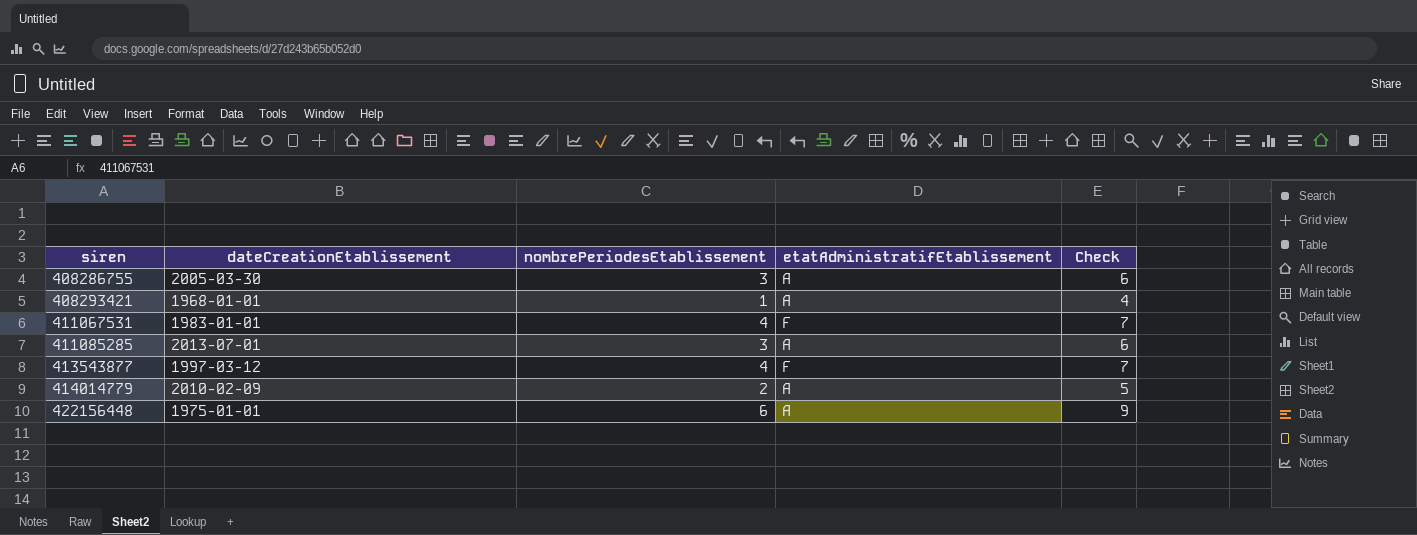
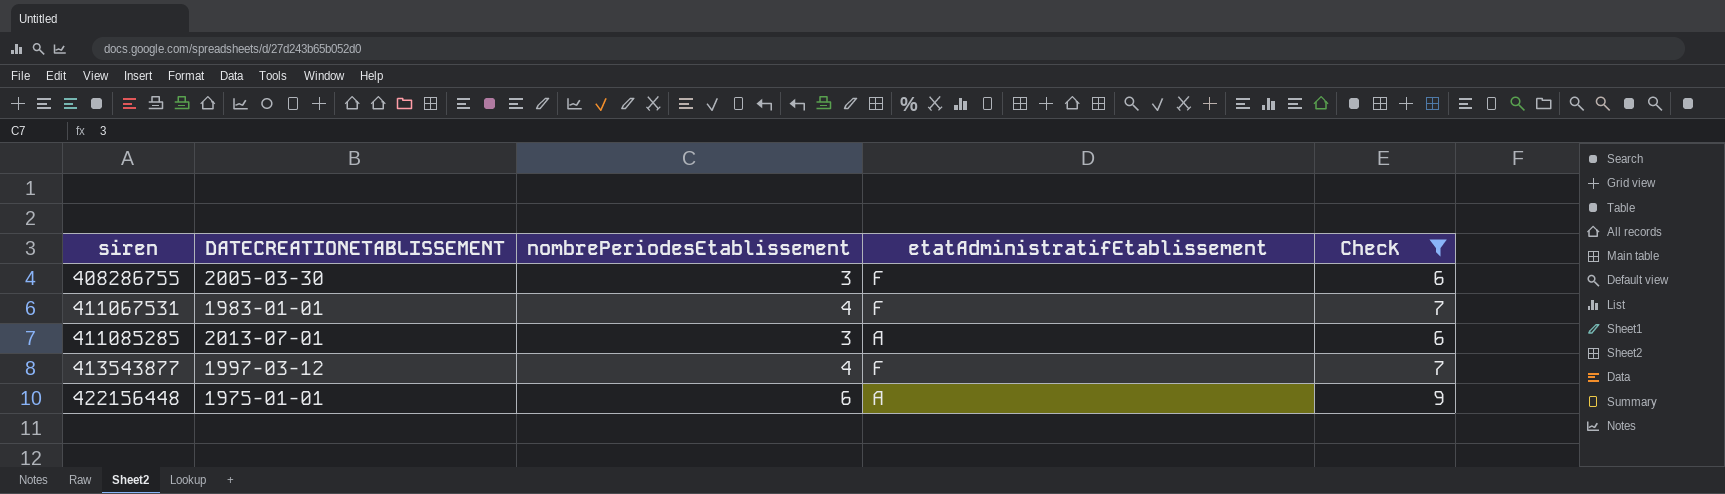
filter: none -> Check >= 6
column name: dateCreationEtablissement -> DATECREATIONETABLISSEMENT
408286755 | etatAdministratifEtablissement: A -> F

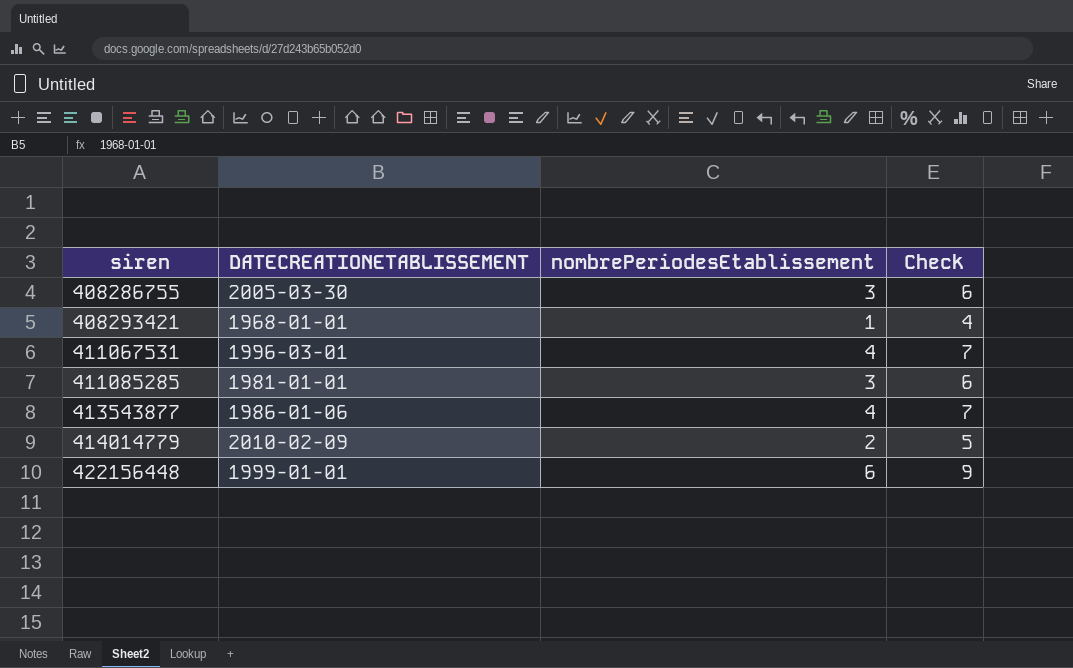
filter: Check >= 6 -> none
column etatAdministratifEtablissement | position: 4 -> none
411067531 | DATECREATIONETABLISSEMENT: 1983-01-01 -> 1996-03-01
411085285 | DATECREATIONETABLISSEMENT: 2013-07-01 -> 1981-01-01
413543877 | DATECREATIONETABLISSEMENT: 1997-03-12 -> 1986-01-06
422156448 | DATECREATIONETABLISSEMENT: 1975-01-01 -> 1999-01-01

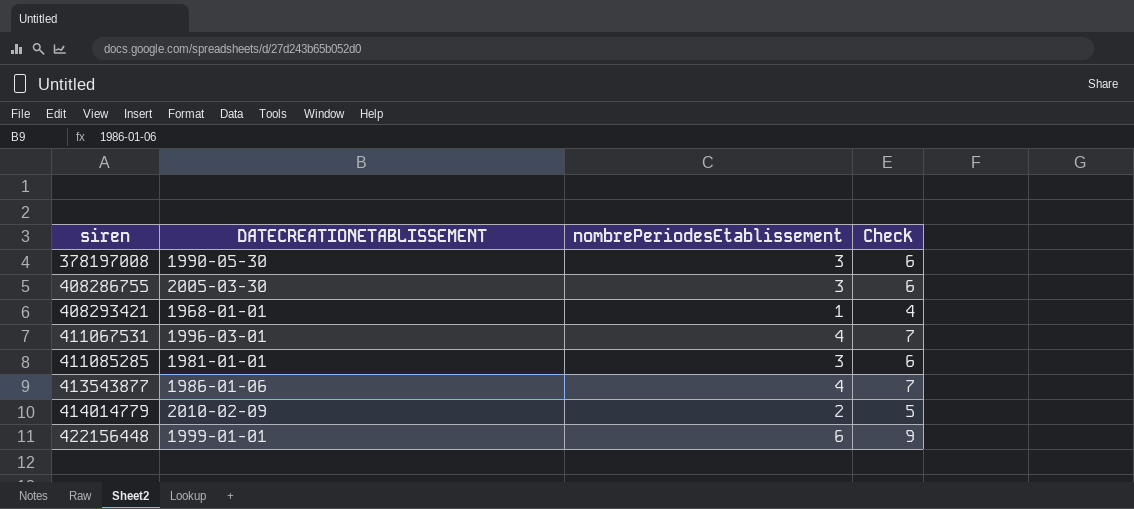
row 378197008: none -> 1990-05-30 | 3 | 6

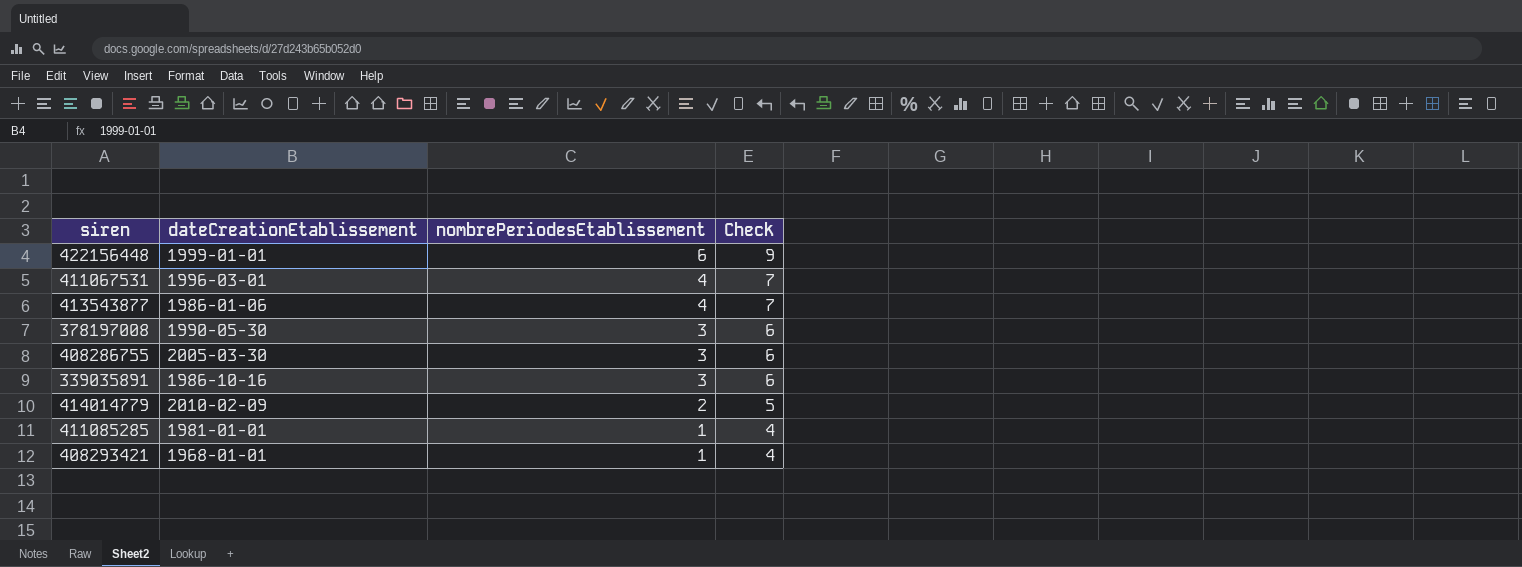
row order: siren ascending -> nombrePeriodesEtablissement descending
column name: DATECREATIONETABLISSEMENT -> dateCreationEtablissement
row 339035891: none -> 1986-10-16 | 3 | 6
411085285 | nombrePeriodesEtablissement: 3 -> 1
411085285 | Check: 6 -> 4

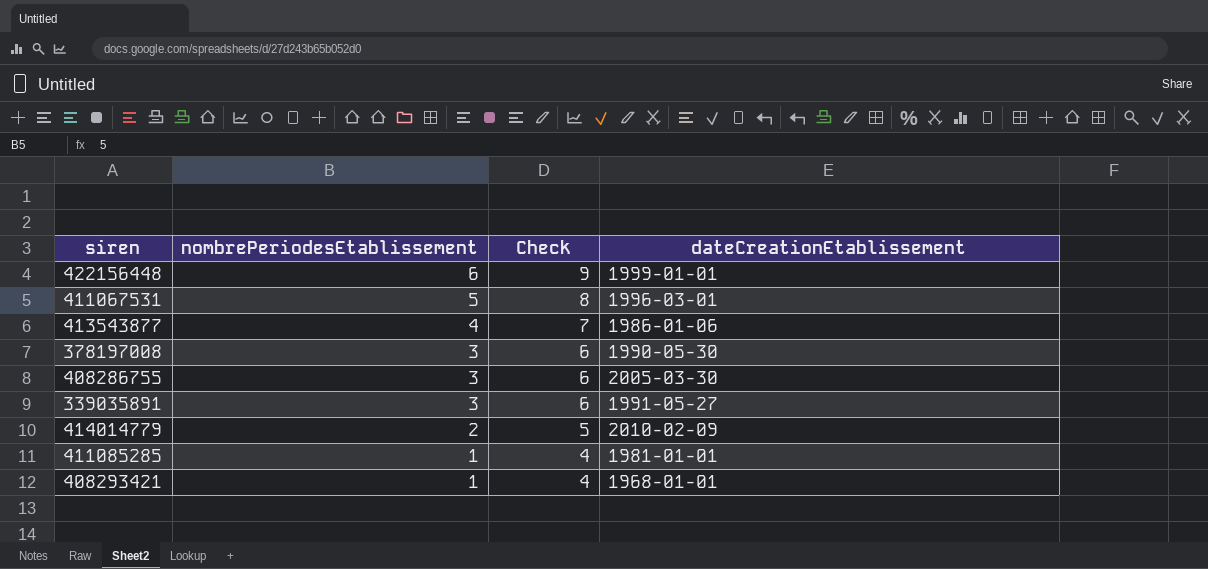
column dateCreationEtablissement | position: 2 -> 4
411067531 | nombrePeriodesEtablissement: 4 -> 5
411067531 | Check: 7 -> 8
339035891 | dateCreationEtablissement: 1986-10-16 -> 1991-05-27

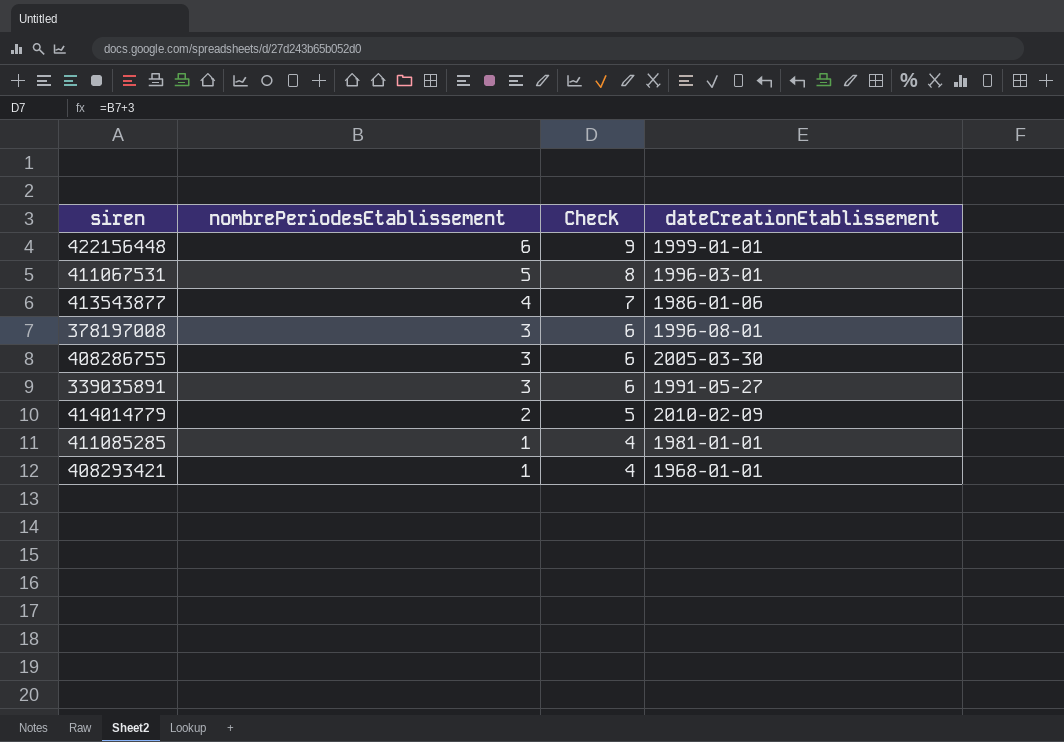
378197008 | dateCreationEtablissement: 1990-05-30 -> 1996-08-01

